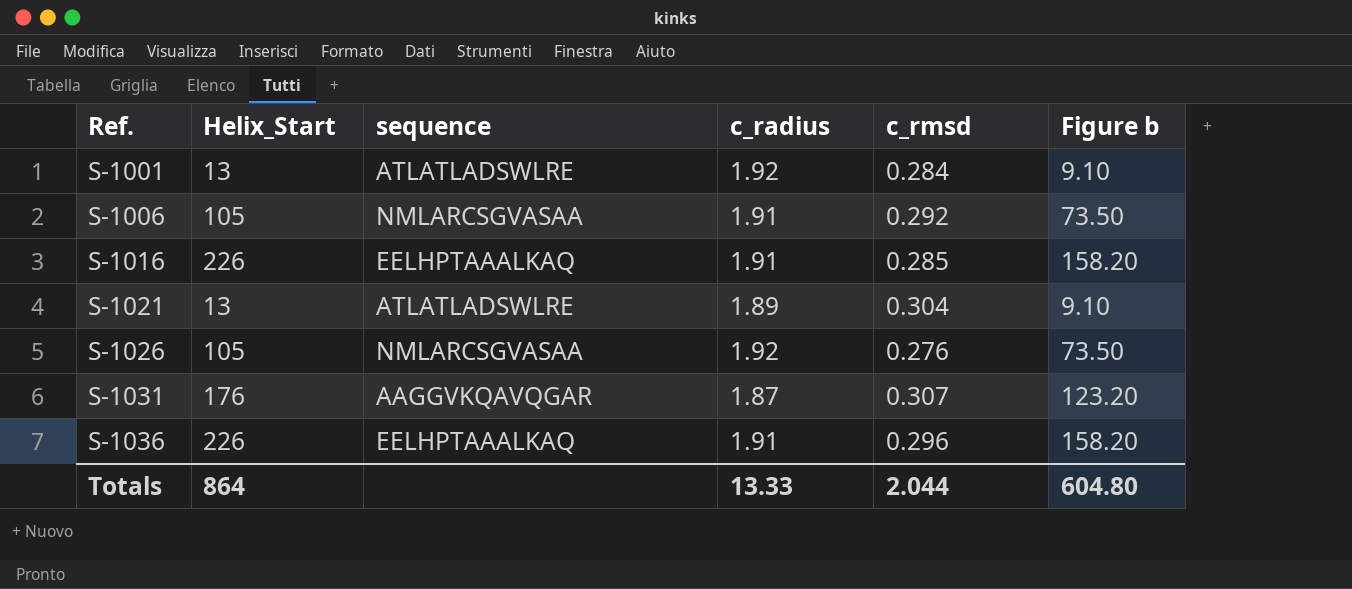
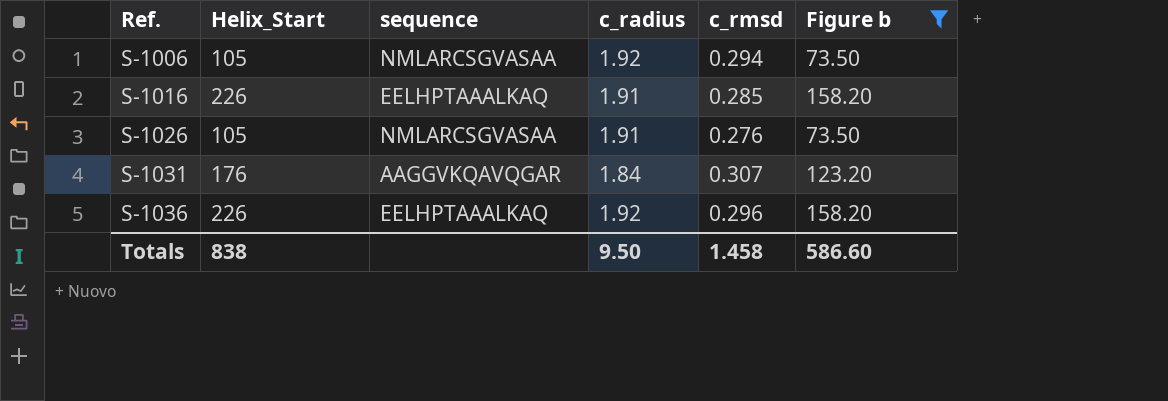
filter: none -> Figure b != 9.10
S-1006 | c_radius: 1.91 -> 1.92
S-1006 | c_rmsd: 0.292 -> 0.294
S-1026 | c_radius: 1.92 -> 1.91
S-1031 | c_radius: 1.87 -> 1.84
S-1036 | c_radius: 1.91 -> 1.92
Totals | Helix_Start: 864 -> 838
Totals | c_radius: 13.33 -> 9.50
Totals | c_rmsd: 2.044 -> 1.458
Totals | Figure b: 604.80 -> 586.60

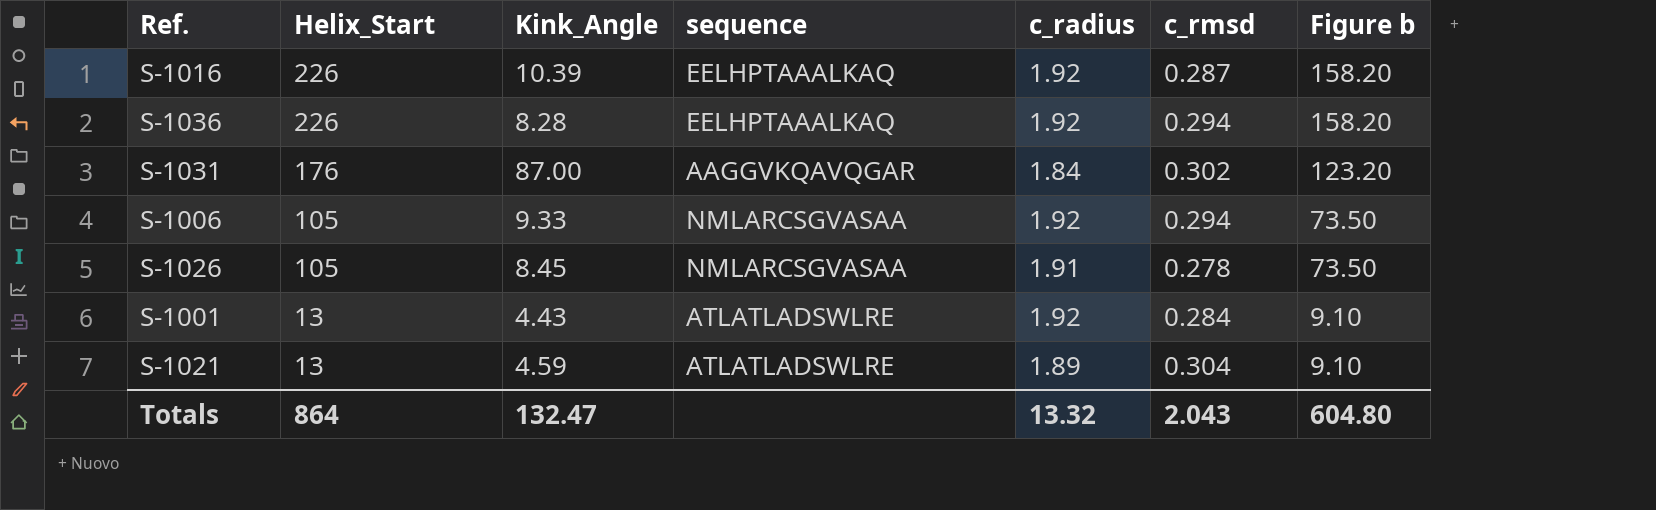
filter: Figure b != 9.10 -> none
row order: Ref. ascending -> Helix_Start descending
column Kink_Angle | position: none -> 3
S-1016 | c_radius: 1.91 -> 1.92
S-1016 | c_rmsd: 0.285 -> 0.287
S-1036 | c_rmsd: 0.296 -> 0.294
S-1031 | c_rmsd: 0.307 -> 0.302
S-1026 | c_rmsd: 0.276 -> 0.278
Totals | Helix_Start: 838 -> 864
Totals | c_radius: 9.50 -> 13.32
Totals | c_rmsd: 1.458 -> 2.043
Totals | Figure b: 586.60 -> 604.80

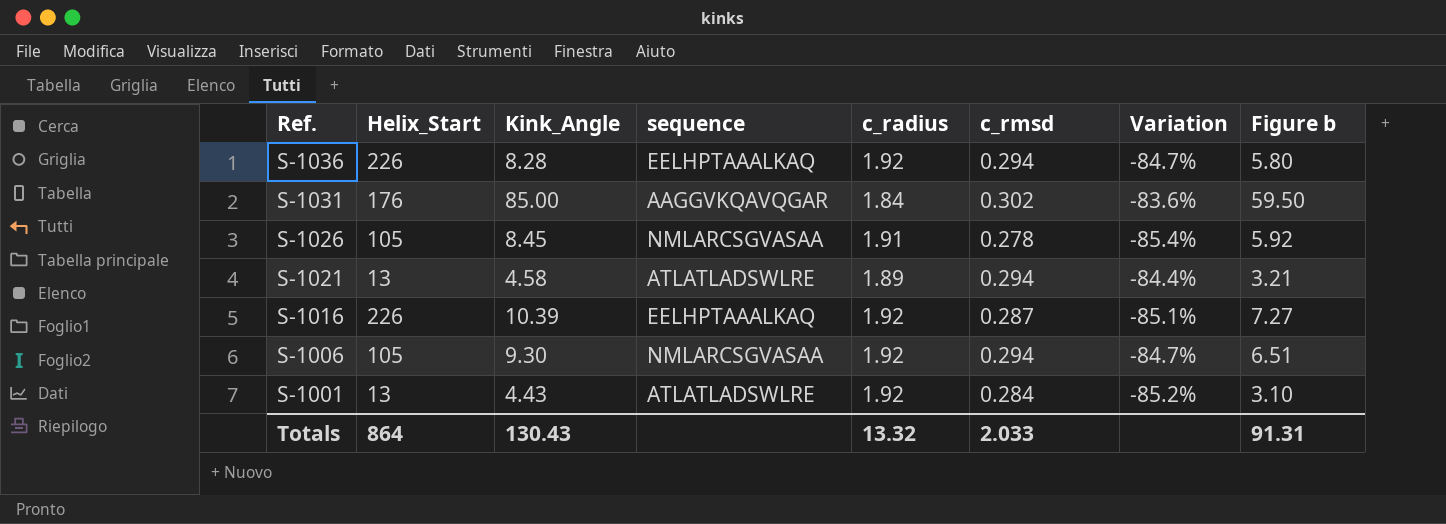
row order: Helix_Start descending -> Ref. descending
column Variation | formula: none -> ([c_rmsd] - [c_radius]) / [c_radius]
column Figure b | formula: [Helix_Start] * 0.7 -> [Kink_Angle] * 0.7
S-1031 | Kink_Angle: 87.00 -> 85.00
S-1021 | Kink_Angle: 4.59 -> 4.58
S-1021 | c_rmsd: 0.304 -> 0.294
S-1006 | Kink_Angle: 9.33 -> 9.30
Totals | Kink_Angle: 132.47 -> 130.43
Totals | c_rmsd: 2.043 -> 2.033
Totals | Figure b: 604.80 -> 91.31

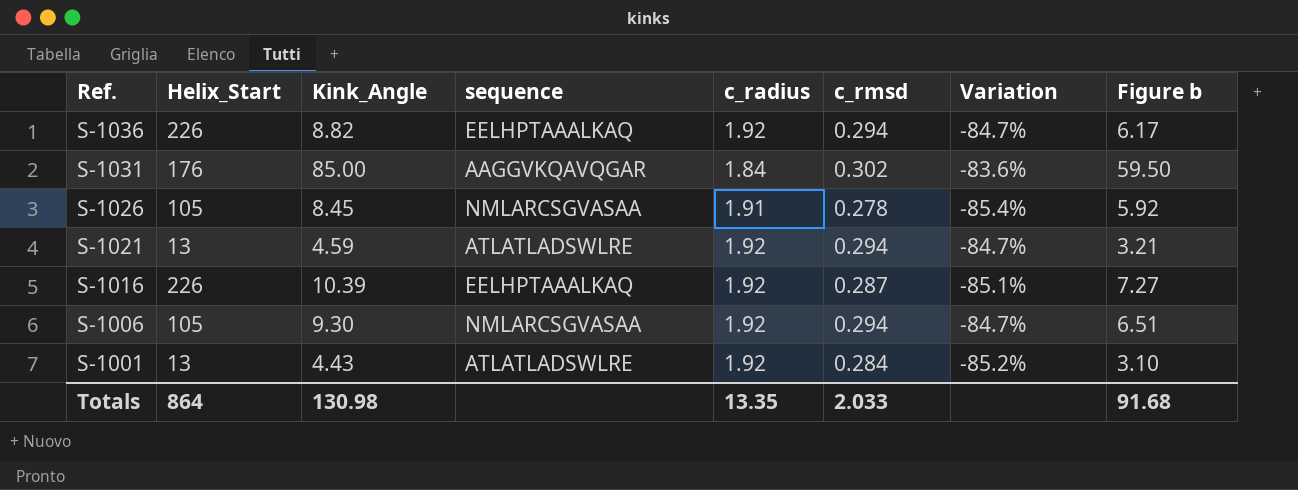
S-1036 | Kink_Angle: 8.28 -> 8.82
S-1036 | Figure b: 5.80 -> 6.17
S-1021 | Kink_Angle: 4.58 -> 4.59
S-1021 | c_radius: 1.89 -> 1.92
S-1021 | Variation: -84.4% -> -84.7%
Totals | Kink_Angle: 130.43 -> 130.98
Totals | c_radius: 13.32 -> 13.35
Totals | Figure b: 91.31 -> 91.68

